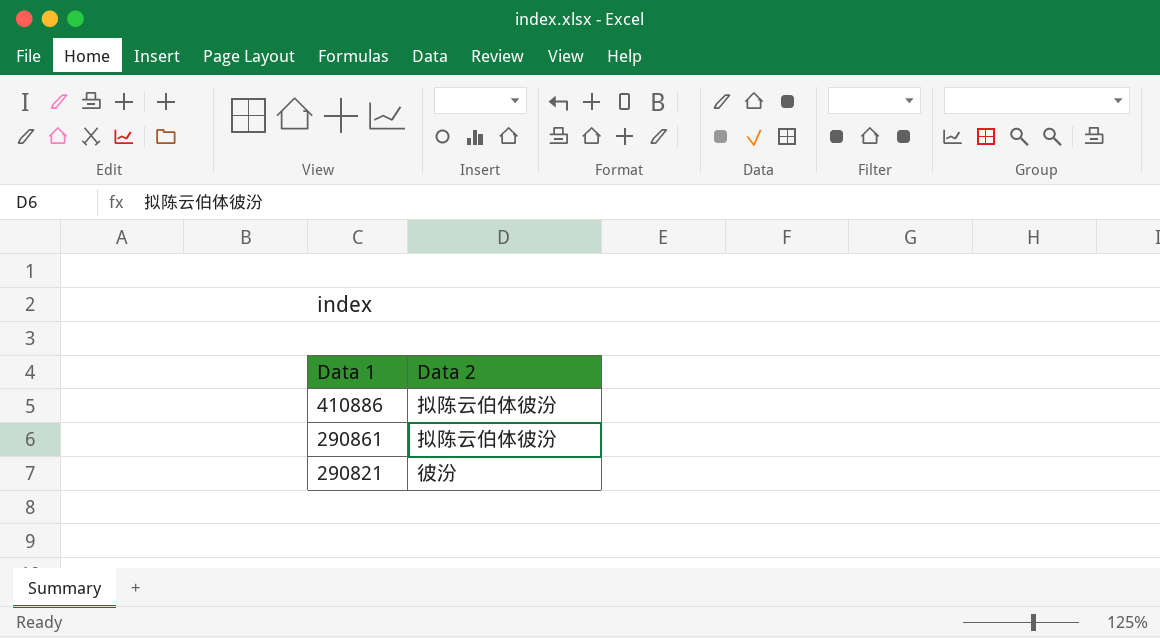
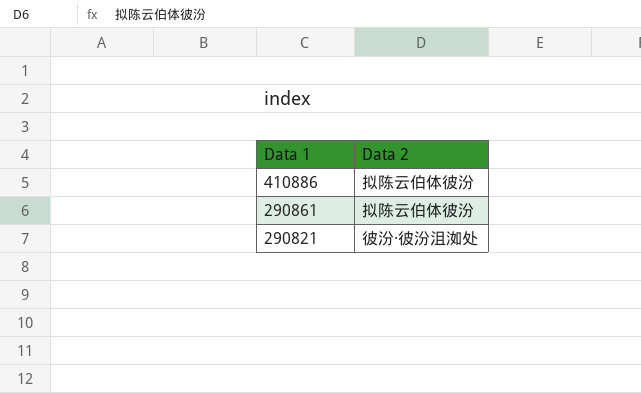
290821 | Data 2: 彼汾 -> 彼汾·彼汾沮洳处

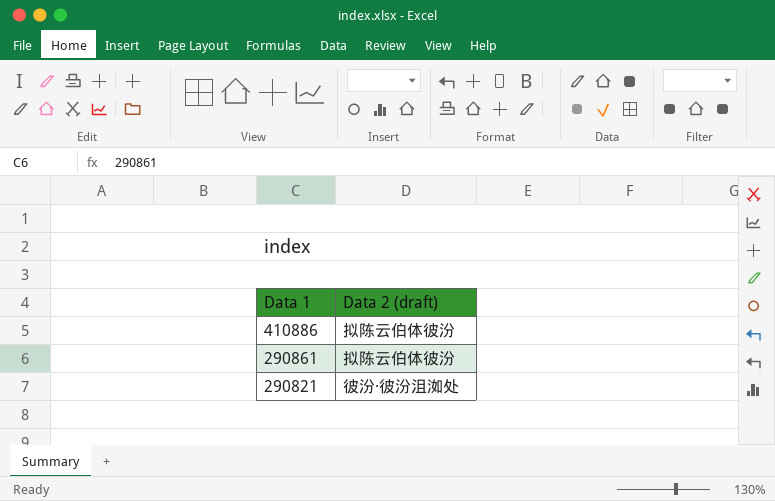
column name: Data 2 -> Data 2 (draft)

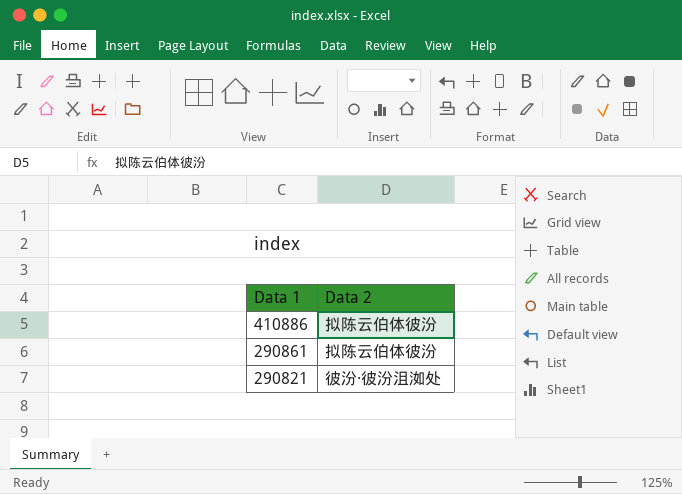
column name: Data 2 (draft) -> Data 2

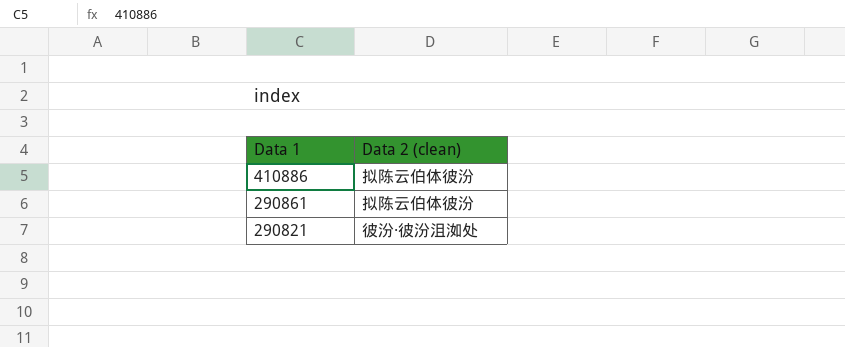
column name: Data 2 -> Data 2 (clean)

